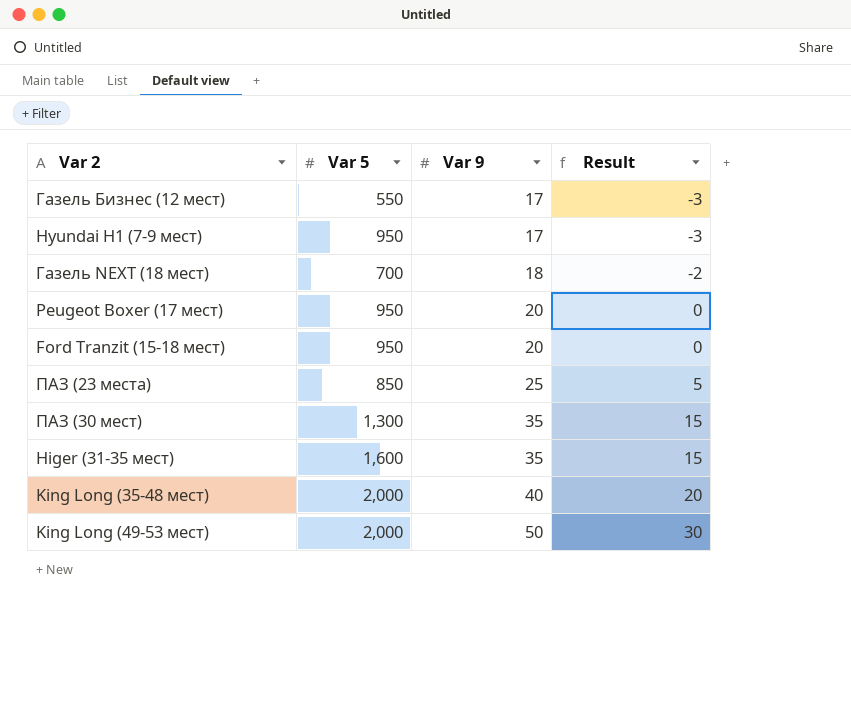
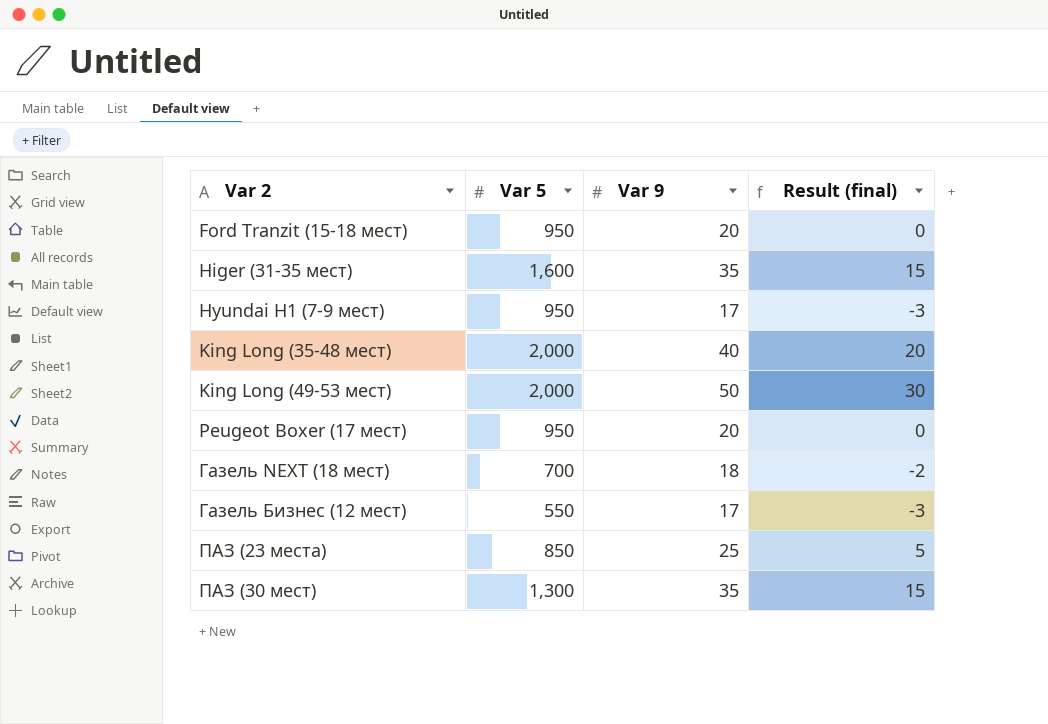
row order: Var 9 ascending -> Var 2 ascending
column name: Result -> Result (final)

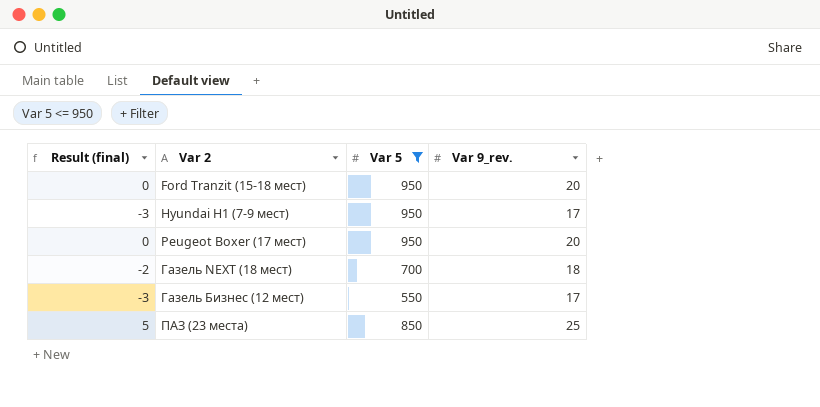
filter: none -> Var 5 <= 950
column Result (final) | position: 4 -> 1
column name: Var 9 -> Var 9_rev.

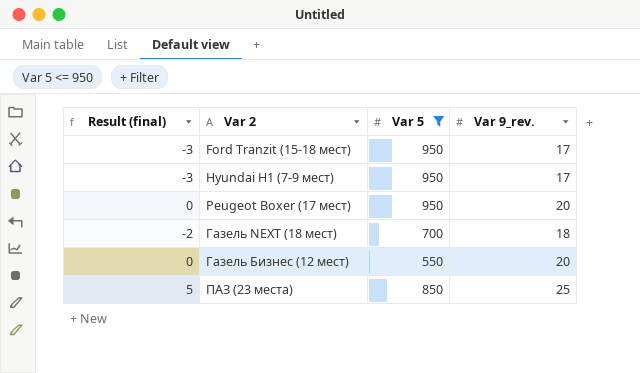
Ford Tranzit (15-18 мест) | Result (final): 0 -> -3
Ford Tranzit (15-18 мест) | Var 9_rev.: 20 -> 17
Газель Бизнес (12 мест) | Result (final): -3 -> 0
Газель Бизнес (12 мест) | Var 9_rev.: 17 -> 20

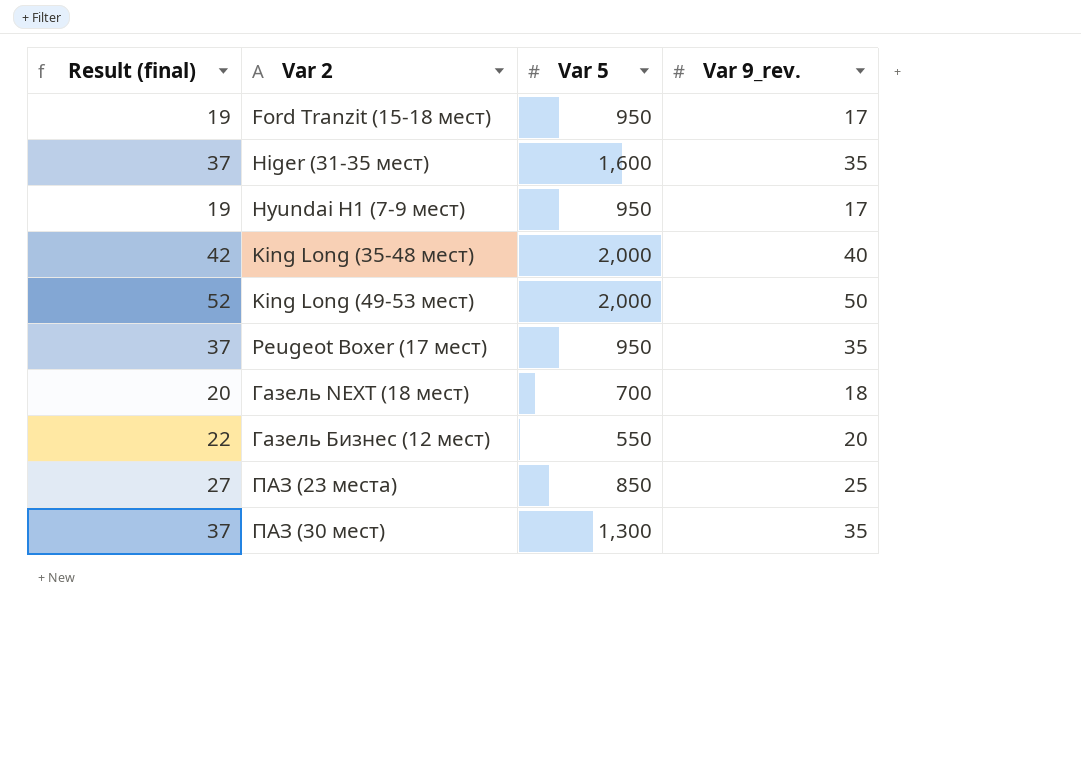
filter: Var 5 <= 950 -> none
column Result (final) | formula: [Var 9_rev.] - 20 -> [Var 9_rev.] + 2
Peugeot Boxer (17 мест) | Var 9_rev.: 20 -> 35

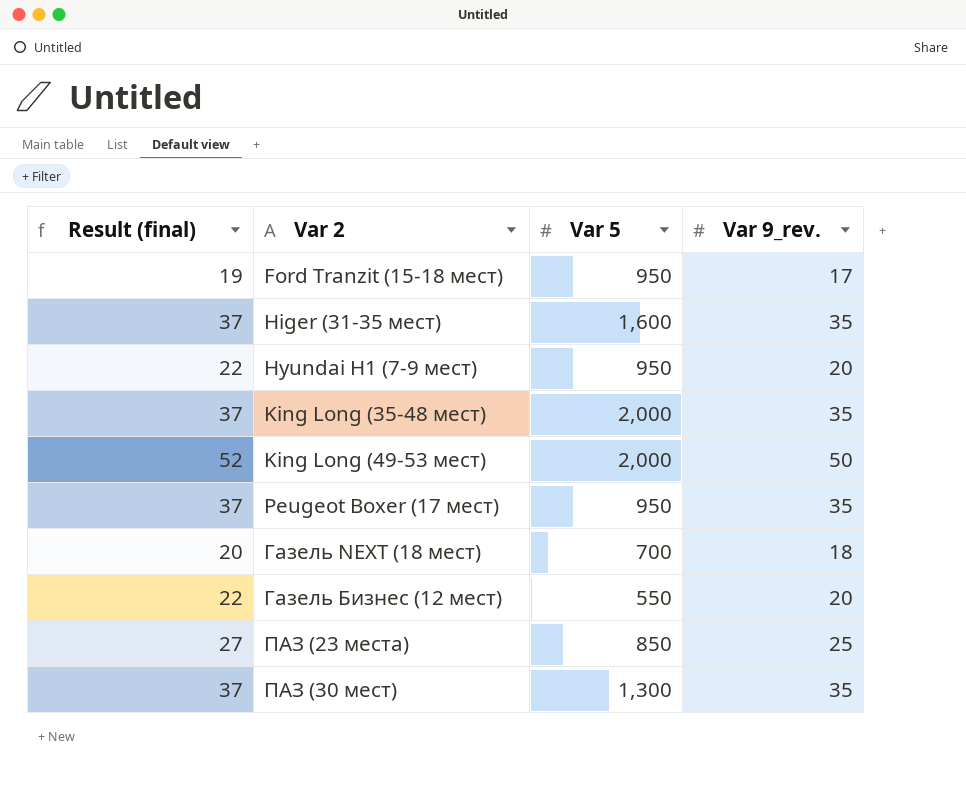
Hyundai H1 (7-9 мест) | Result (final): 19 -> 22
Hyundai H1 (7-9 мест) | Var 9_rev.: 17 -> 20
King Long (35-48 мест) | Result (final): 42 -> 37
King Long (35-48 мест) | Var 9_rev.: 40 -> 35

